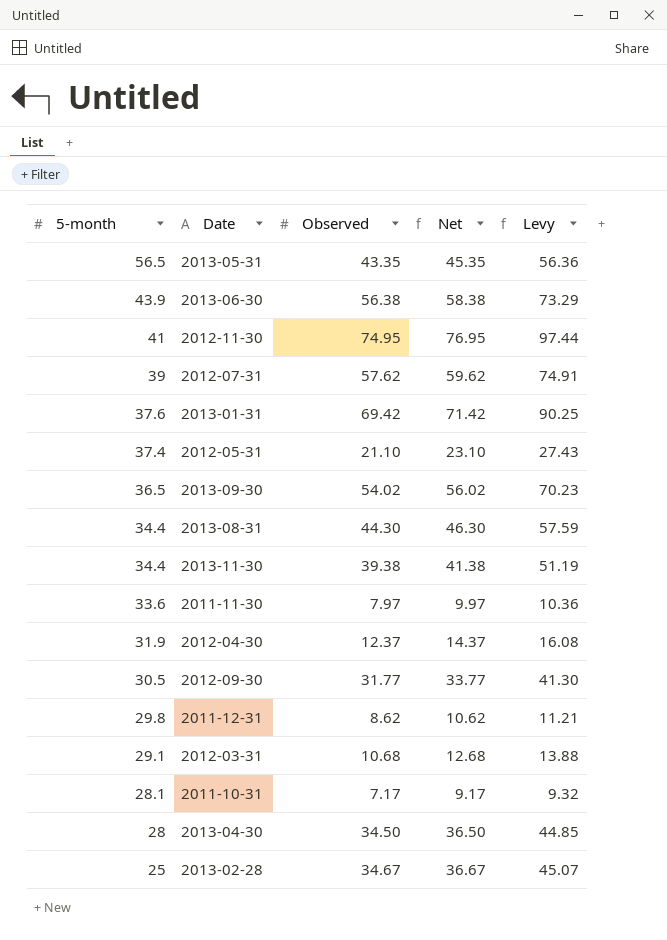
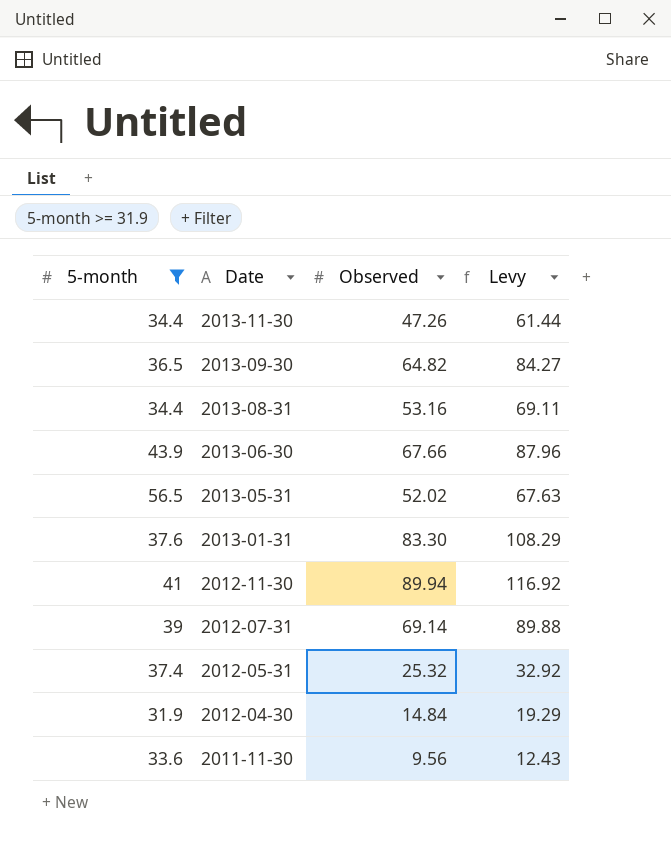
filter: none -> 5-month >= 31.9
row order: 5-month descending -> Date descending
column Net | formula: [Observed] + 2 -> none
2013-11-30 | Observed: 39.38 -> 47.26
2013-11-30 | Levy: 51.19 -> 61.44
2013-09-30 | Observed: 54.02 -> 64.82
2013-09-30 | Levy: 70.23 -> 84.27
2013-08-31 | Observed: 44.30 -> 53.16
2013-08-31 | Levy: 57.59 -> 69.11
2013-06-30 | Observed: 56.38 -> 67.66
2013-06-30 | Levy: 73.29 -> 87.96
2013-05-31 | Observed: 43.35 -> 52.02
2013-05-31 | Levy: 56.36 -> 67.63
2013-01-31 | Observed: 69.42 -> 83.30
2013-01-31 | Levy: 90.25 -> 108.29
2012-11-30 | Observed: 74.95 -> 89.94
2012-11-30 | Levy: 97.44 -> 116.92
2012-07-31 | Observed: 57.62 -> 69.14
2012-07-31 | Levy: 74.91 -> 89.88
2012-05-31 | Observed: 21.10 -> 25.32
2012-05-31 | Levy: 27.43 -> 32.92
2012-04-30 | Observed: 12.37 -> 14.84
2012-04-30 | Levy: 16.08 -> 19.29
2011-11-30 | Observed: 7.97 -> 9.56
2011-11-30 | Levy: 10.36 -> 12.43

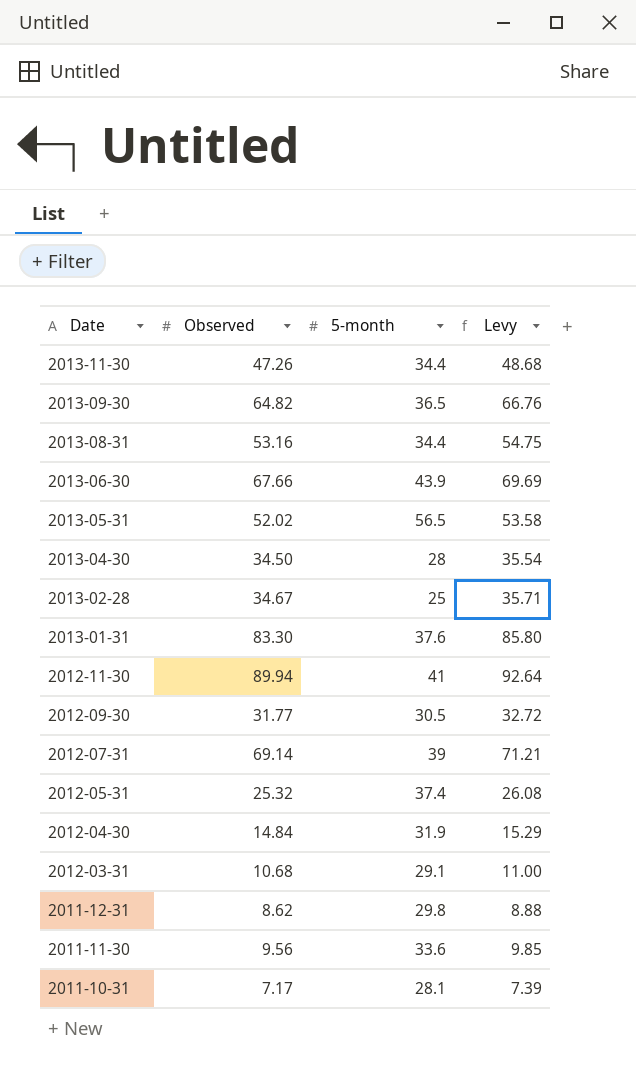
filter: 5-month >= 31.9 -> none
column 5-month | position: 1 -> 3
column Levy | formula: [Observed] * 1.3 -> [Observed] * 1.03

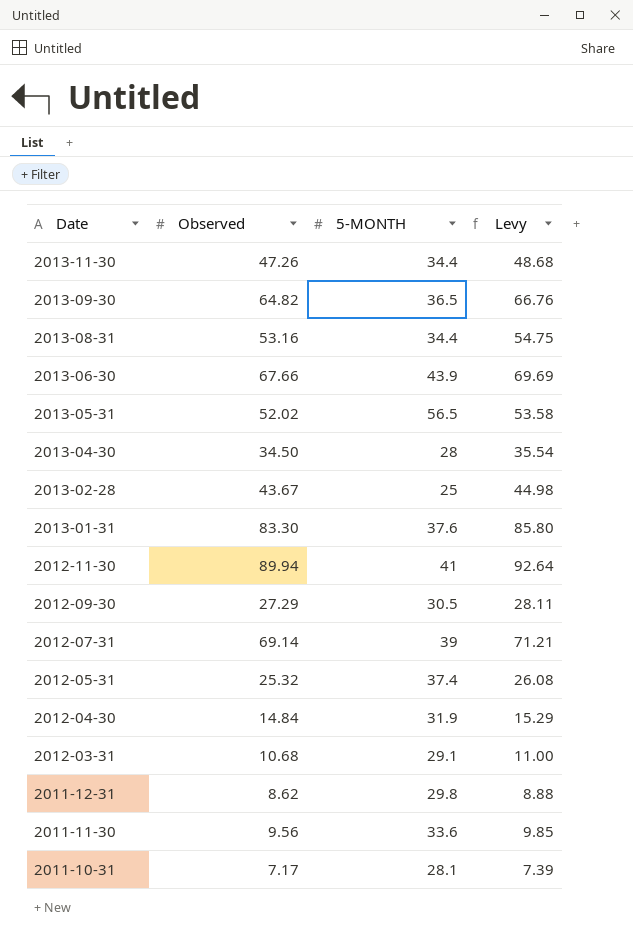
column name: 5-month -> 5-MONTH
2013-02-28 | Observed: 34.67 -> 43.67
2013-02-28 | Levy: 35.71 -> 44.98
2012-09-30 | Observed: 31.77 -> 27.29
2012-09-30 | Levy: 32.72 -> 28.11

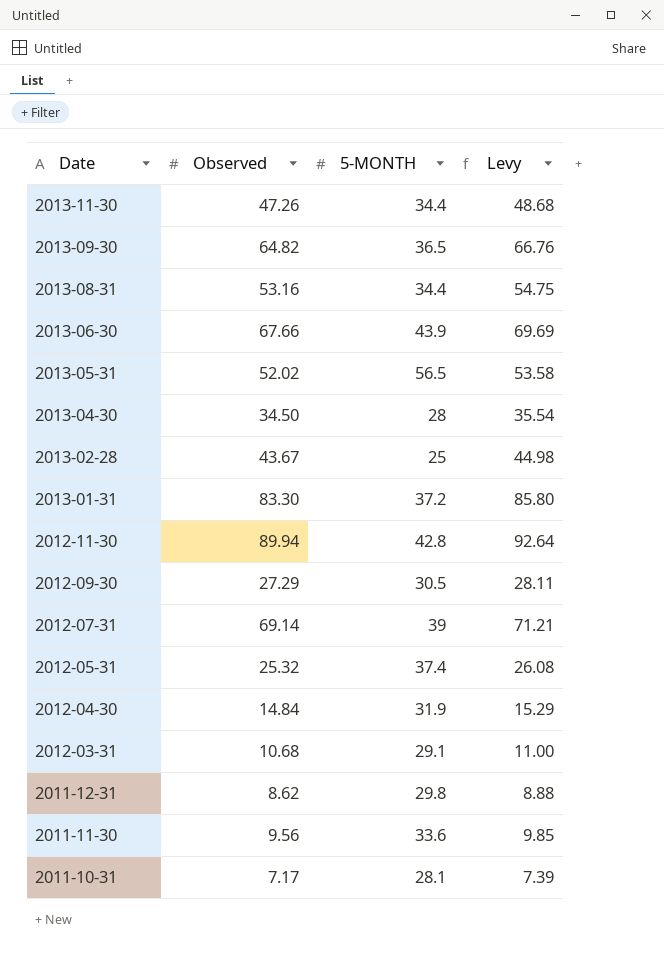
2013-01-31 | 5-MONTH: 37.6 -> 37.2
2012-11-30 | 5-MONTH: 41 -> 42.8

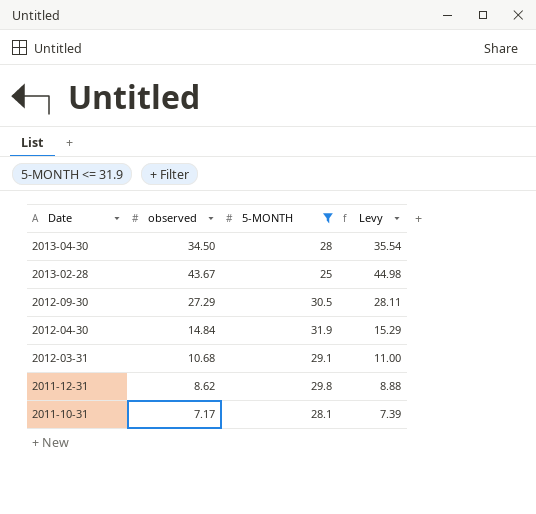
filter: none -> 5-MONTH <= 31.9
column name: Observed -> observed

